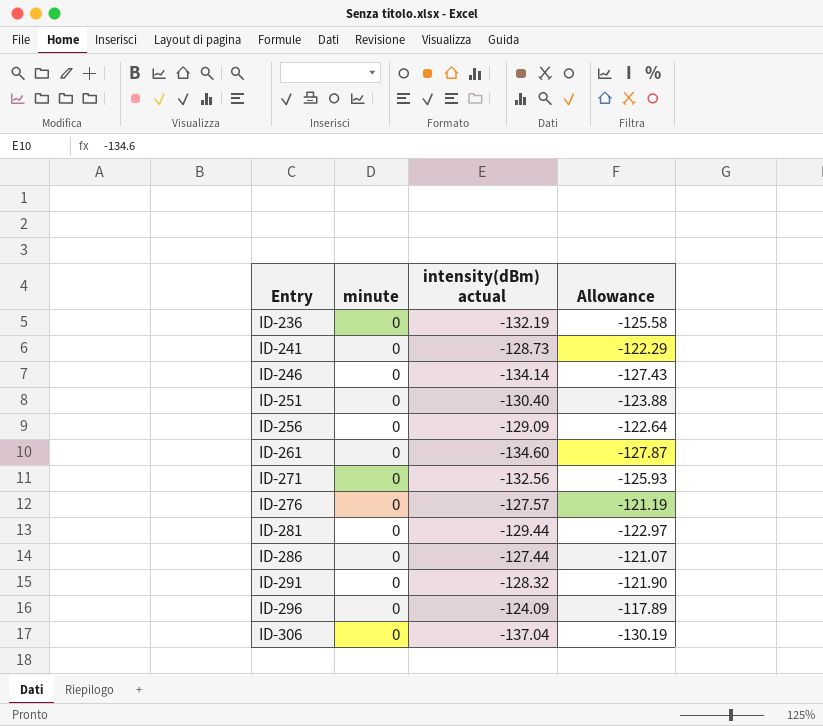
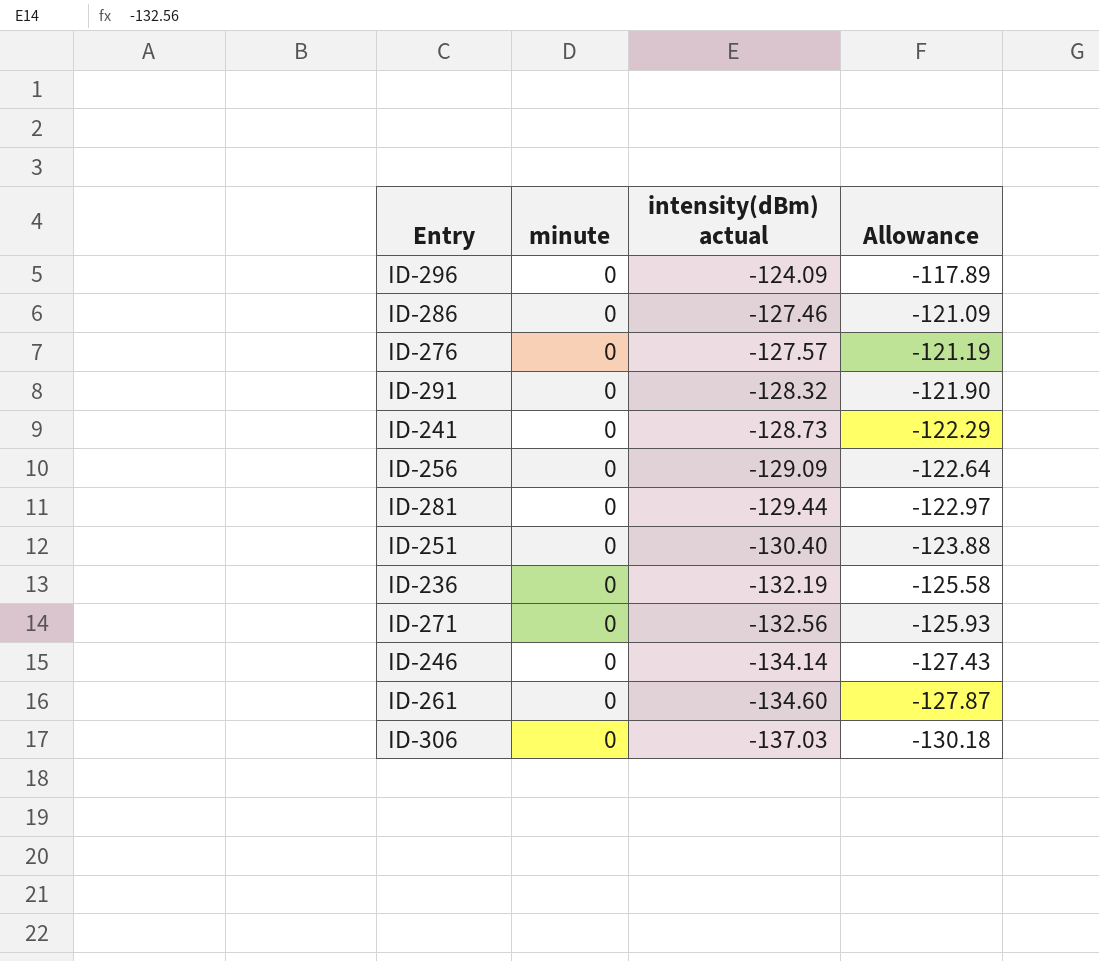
row order: Entry ascending -> intensity(dBm) actual descending
ID-286 | intensity(dBm) actual: -127.44 -> -127.46
ID-286 | Allowance: -121.07 -> -121.09
ID-306 | intensity(dBm) actual: -137.04 -> -137.03
ID-306 | Allowance: -130.19 -> -130.18

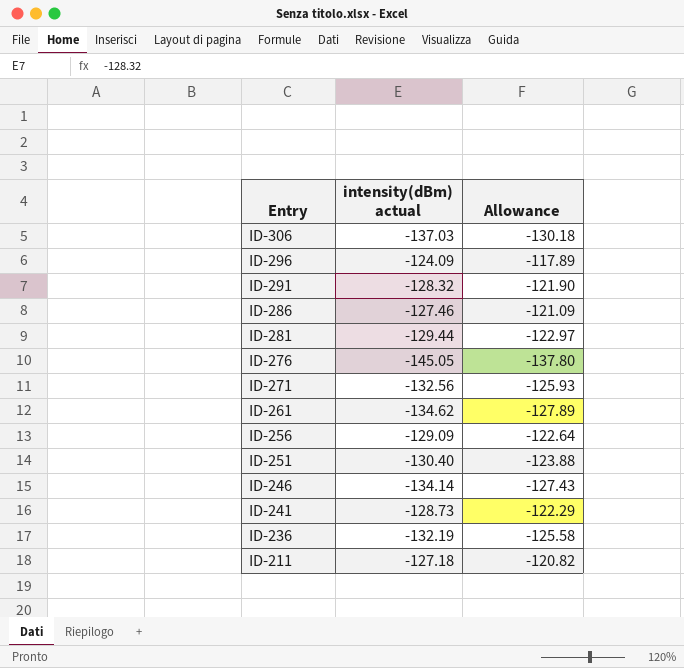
row order: intensity(dBm) actual descending -> Entry descending
column minute | position: 2 -> none
ID-276 | intensity(dBm) actual: -127.57 -> -145.05
ID-276 | Allowance: -121.19 -> -137.80
ID-261 | intensity(dBm) actual: -134.60 -> -134.62
ID-261 | Allowance: -127.87 -> -127.89
row ID-211: none -> -127.18 | -120.82

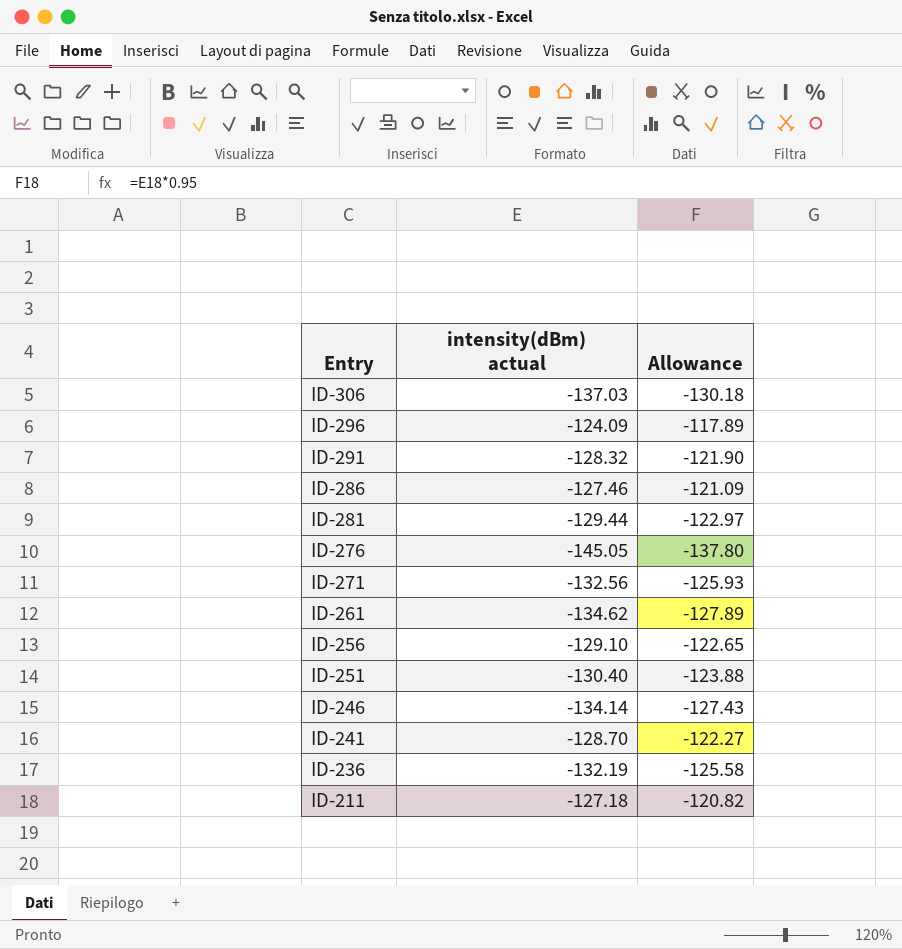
ID-256 | intensity(dBm) actual: -129.09 -> -129.10
ID-256 | Allowance: -122.64 -> -122.65
ID-241 | intensity(dBm) actual: -128.73 -> -128.70
ID-241 | Allowance: -122.29 -> -122.27

